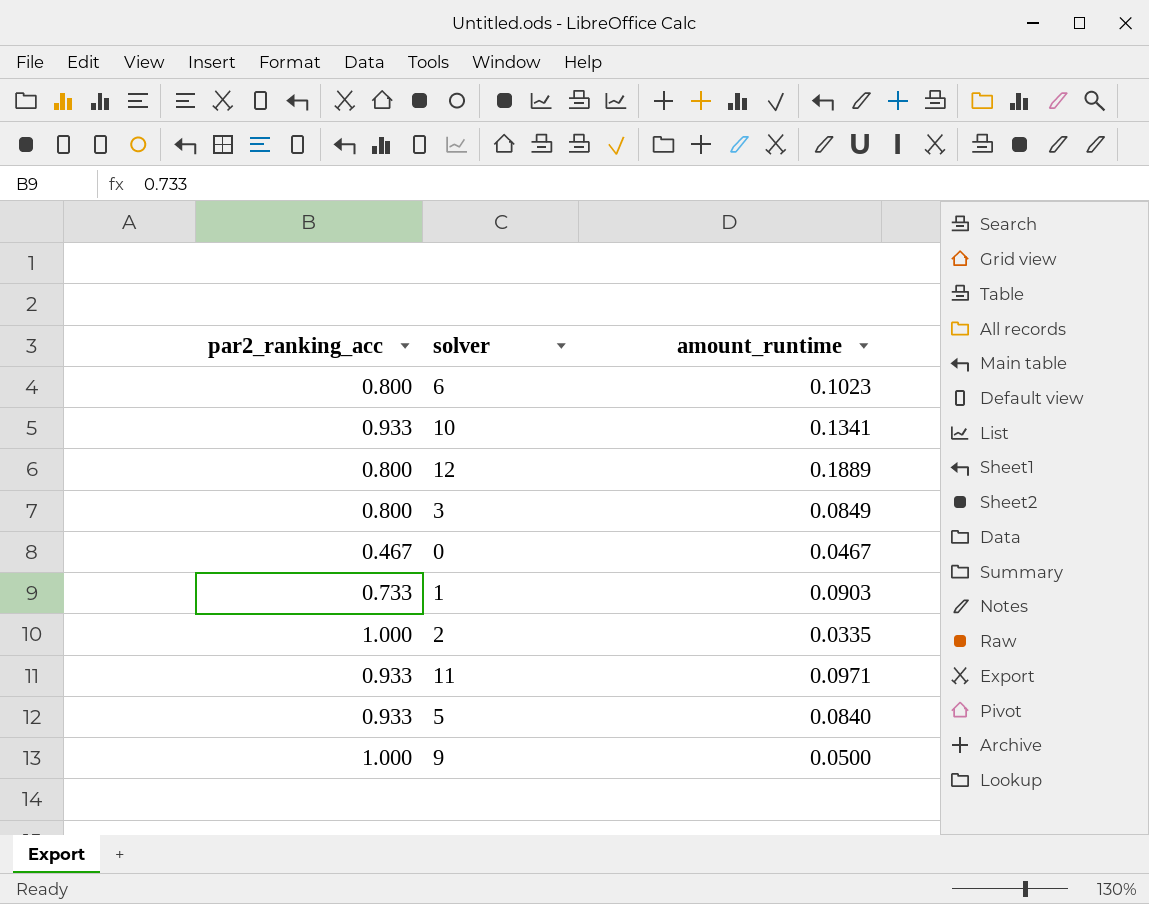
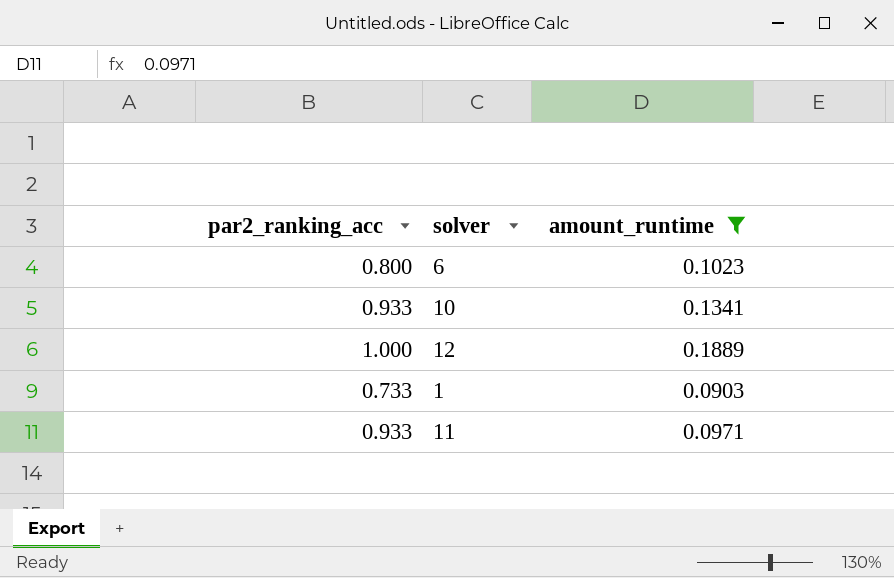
filter: none -> amount_runtime >= 0.0903
12 | par2_ranking_acc: 0.800 -> 1.000

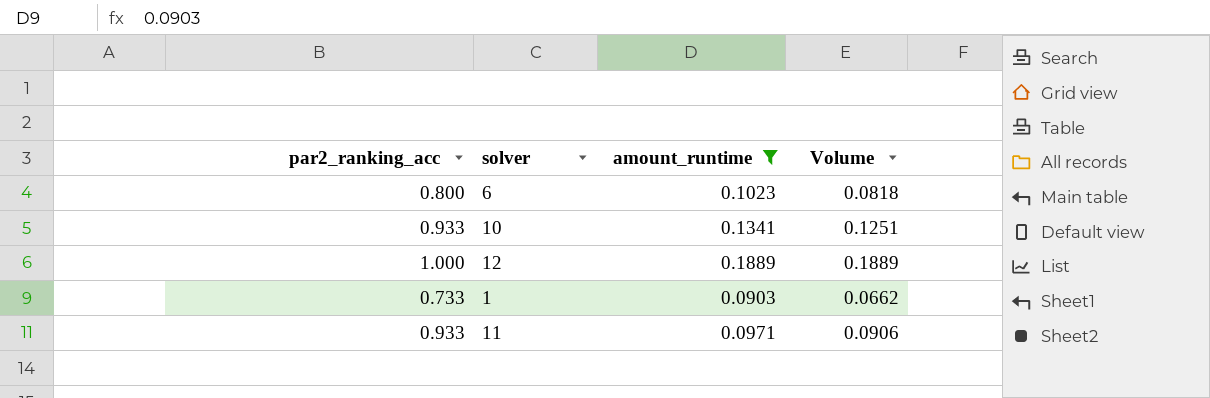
column Volume | formula: none -> [par2_ranking_acc] * [amount_runtime]

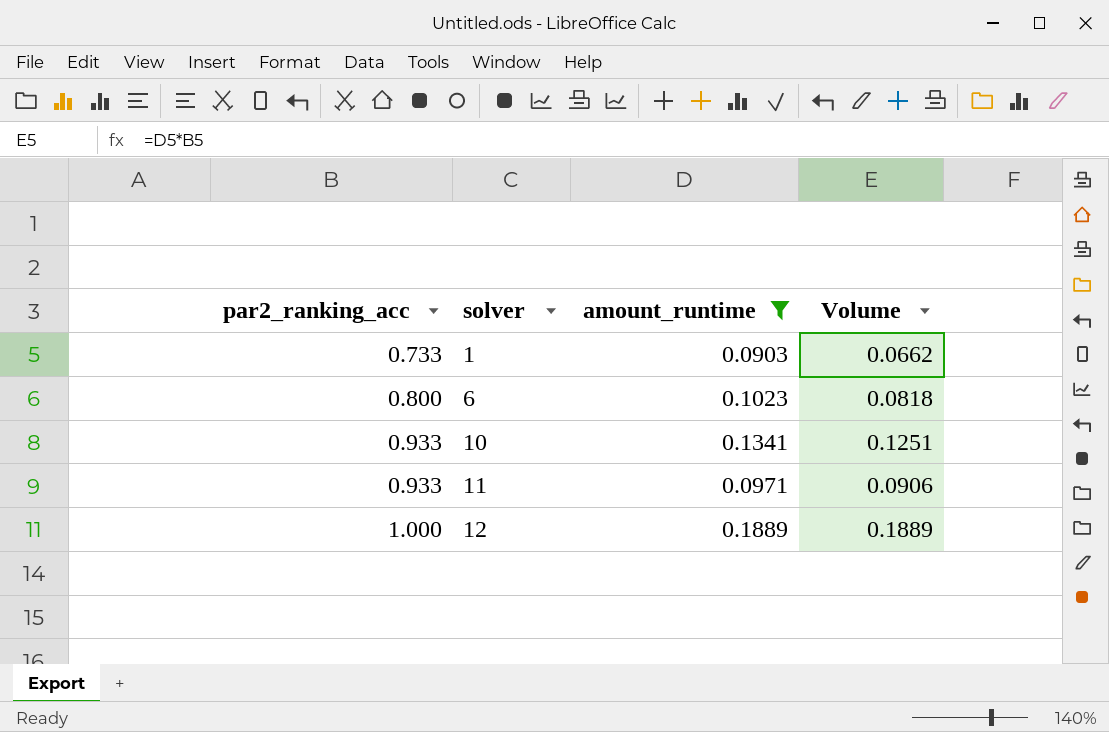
row order: none -> par2_ranking_acc ascending

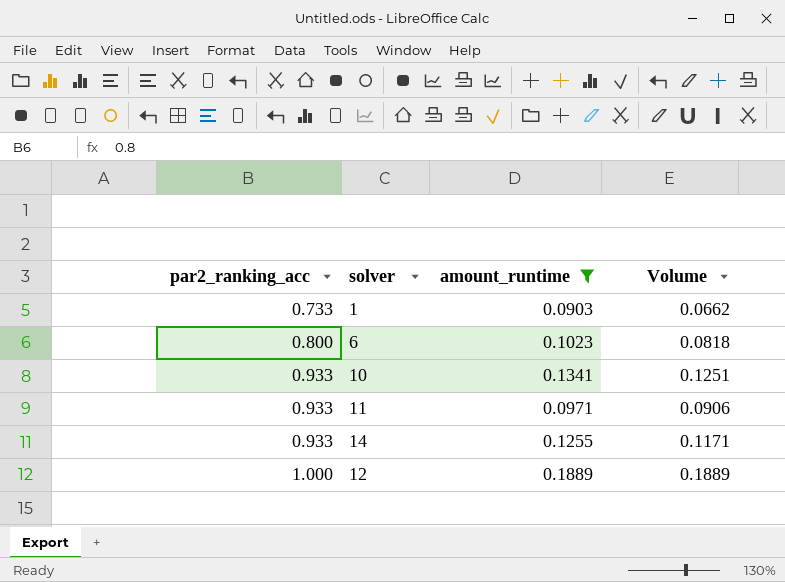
row 14: none -> 0.933 | 0.1255 | 0.1171

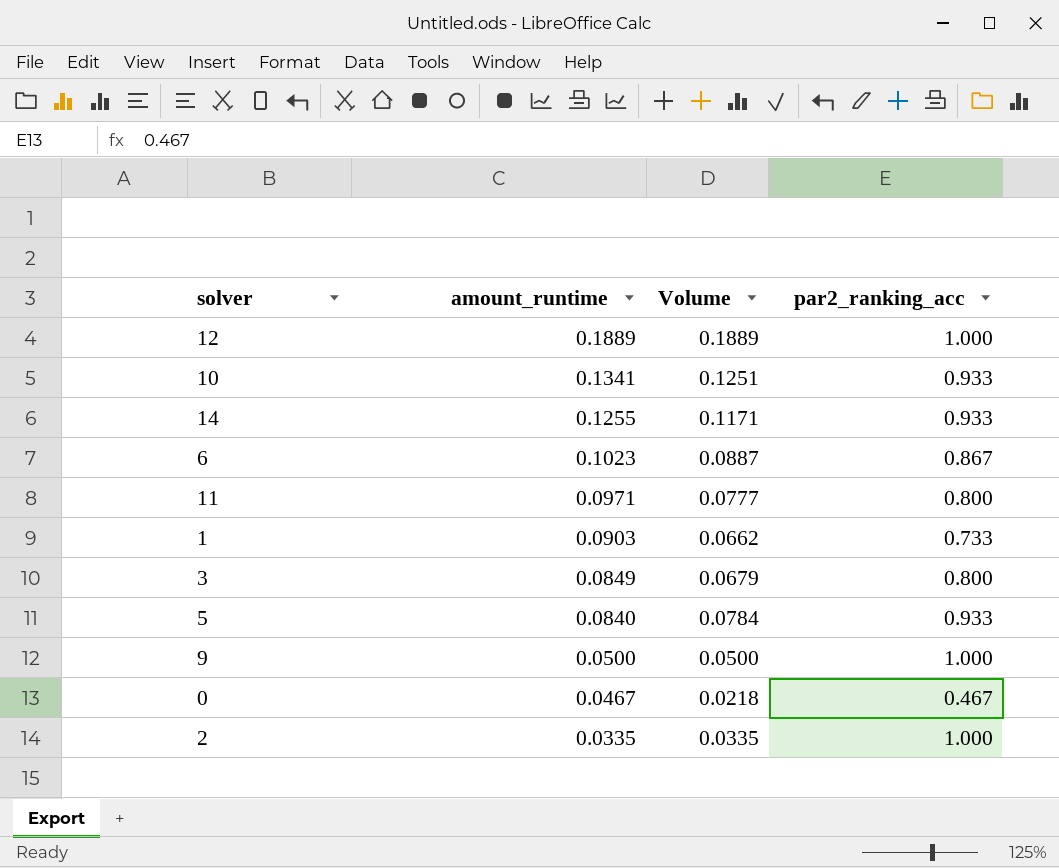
filter: amount_runtime >= 0.0903 -> none
row order: par2_ranking_acc ascending -> amount_runtime descending
column par2_ranking_acc | position: 1 -> 4
6 | Volume: 0.0818 -> 0.0887
6 | par2_ranking_acc: 0.800 -> 0.867
11 | Volume: 0.0906 -> 0.0777
11 | par2_ranking_acc: 0.933 -> 0.800

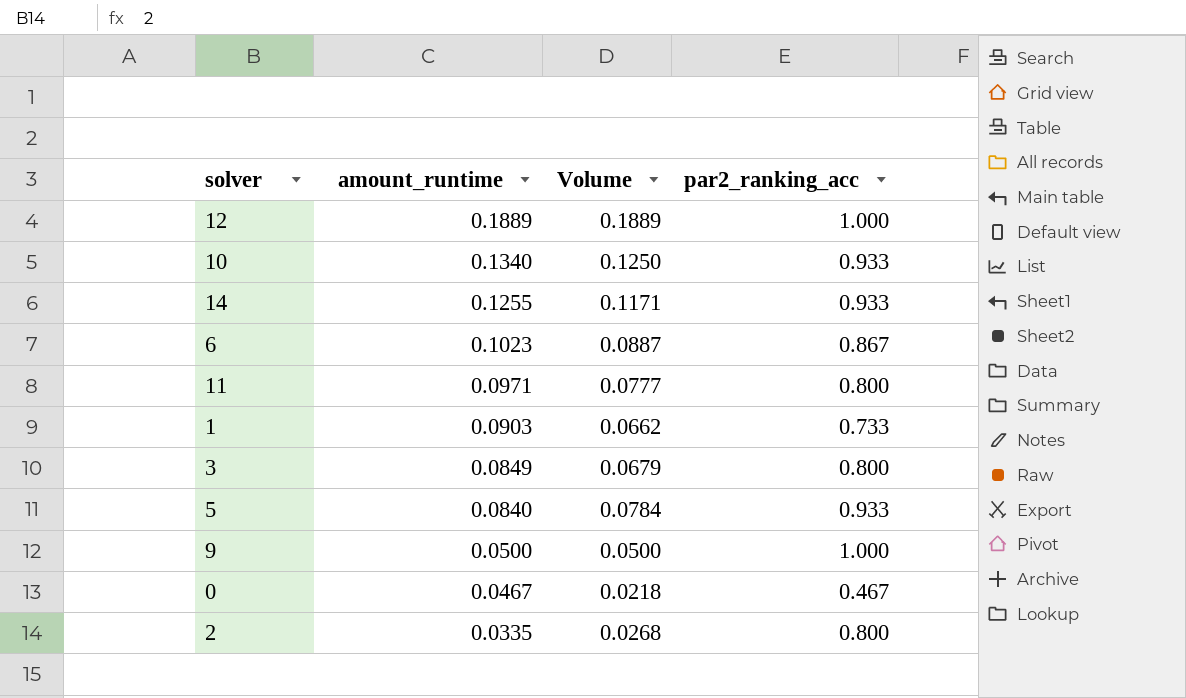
10 | amount_runtime: 0.1341 -> 0.1340
10 | Volume: 0.1251 -> 0.1250
2 | Volume: 0.0335 -> 0.0268
2 | par2_ranking_acc: 1.000 -> 0.800

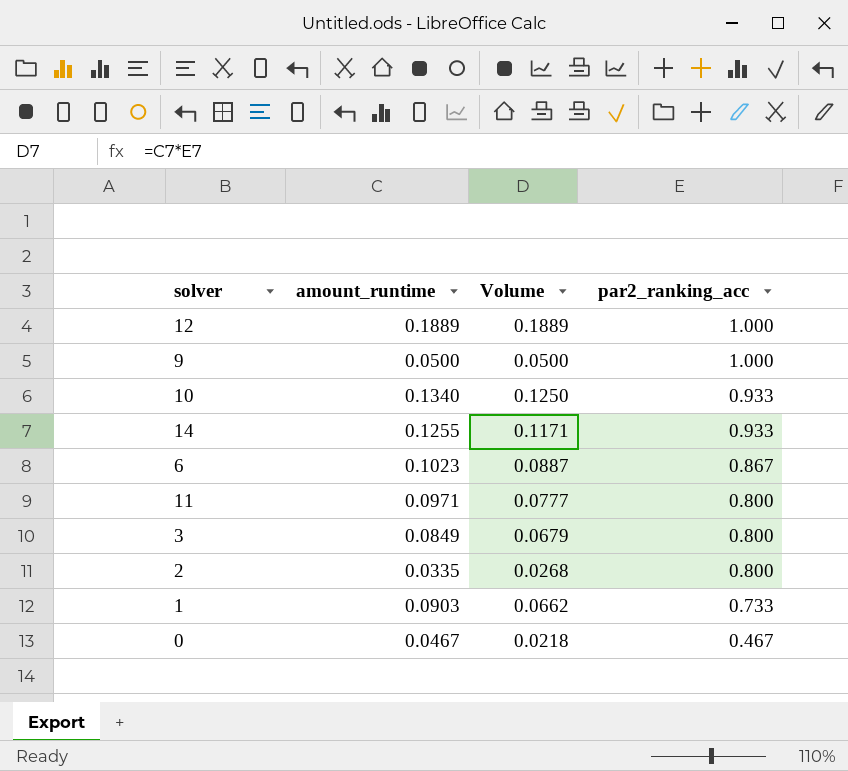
row order: amount_runtime descending -> par2_ranking_acc descending
row 5: 0.0840 | 0.0784 | 0.933 -> none

